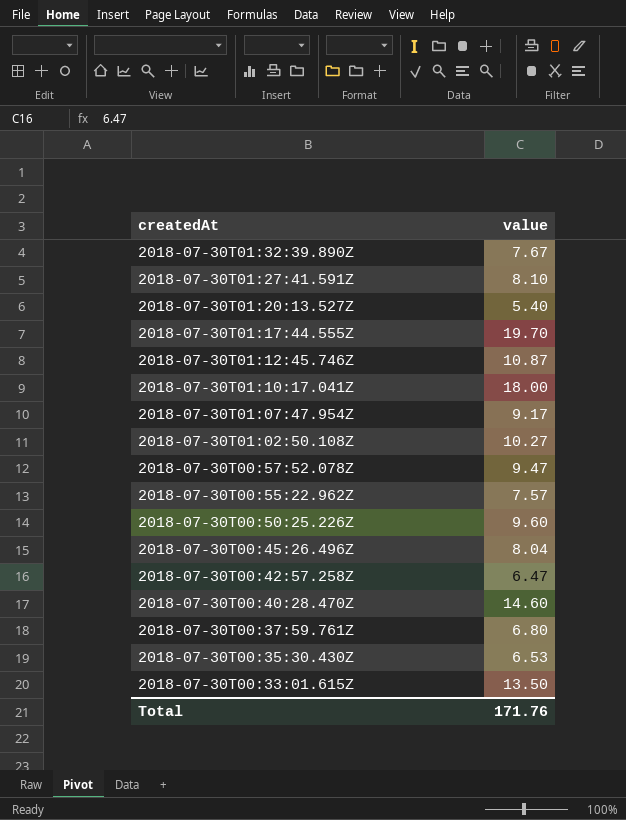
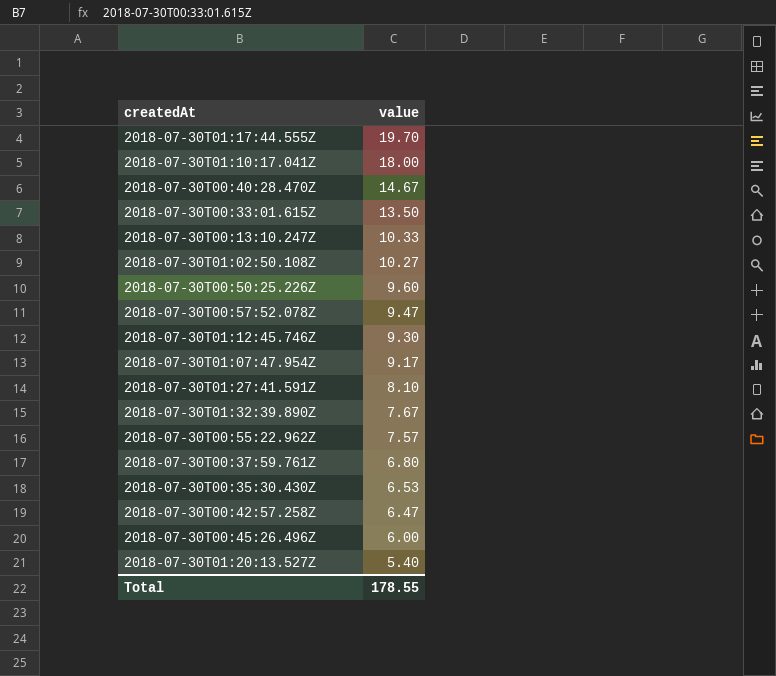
row order: createdAt descending -> value descending
2018-07-30T00:40:28.470Z | value: 14.60 -> 14.67
row 2018-07-30T00:13:10.247Z: none -> 10.33
2018-07-30T01:12:45.746Z | value: 10.87 -> 9.30
2018-07-30T00:45:26.496Z | value: 8.04 -> 6.00
Total | value: 171.76 -> 178.55

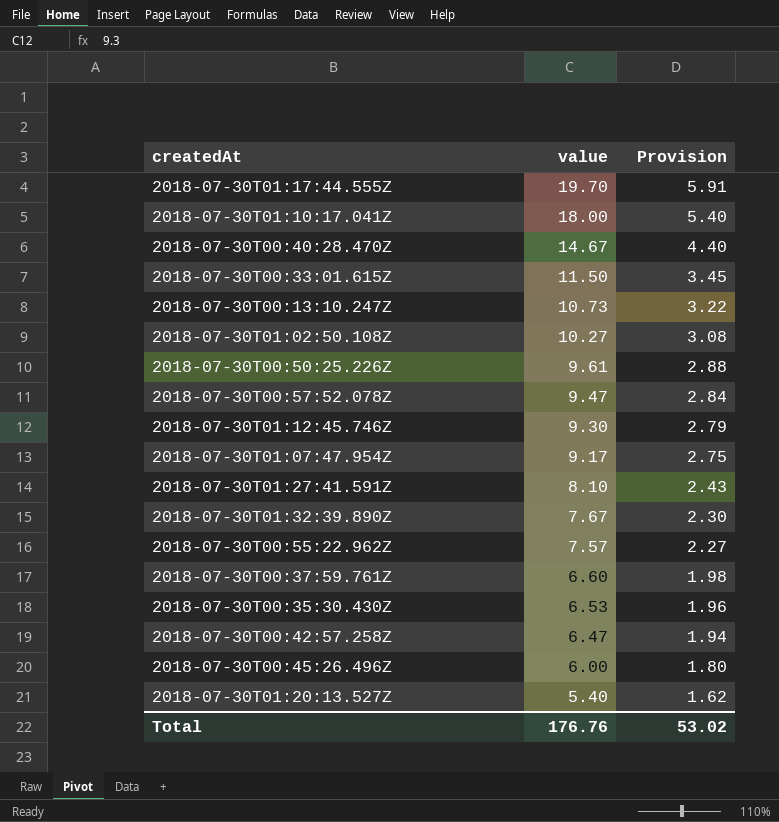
column Provision | formula: none -> [value] * 0.3
2018-07-30T00:33:01.615Z | value: 13.50 -> 11.50
2018-07-30T00:13:10.247Z | value: 10.33 -> 10.73
2018-07-30T00:50:25.226Z | value: 9.60 -> 9.61
2018-07-30T00:37:59.761Z | value: 6.80 -> 6.60
Total | value: 178.55 -> 176.76

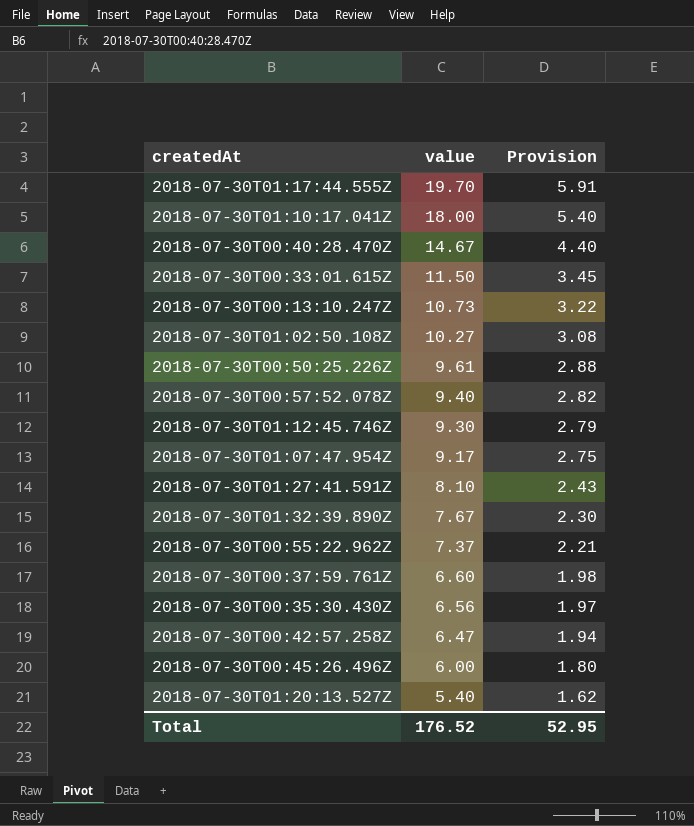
2018-07-30T00:57:52.078Z | value: 9.47 -> 9.40
2018-07-30T00:57:52.078Z | Provision: 2.84 -> 2.82
2018-07-30T00:55:22.962Z | value: 7.57 -> 7.37
2018-07-30T00:55:22.962Z | Provision: 2.27 -> 2.21
2018-07-30T00:35:30.430Z | value: 6.53 -> 6.56
2018-07-30T00:35:30.430Z | Provision: 1.96 -> 1.97
Total | value: 176.76 -> 176.52
Total | Provision: 53.02 -> 52.95

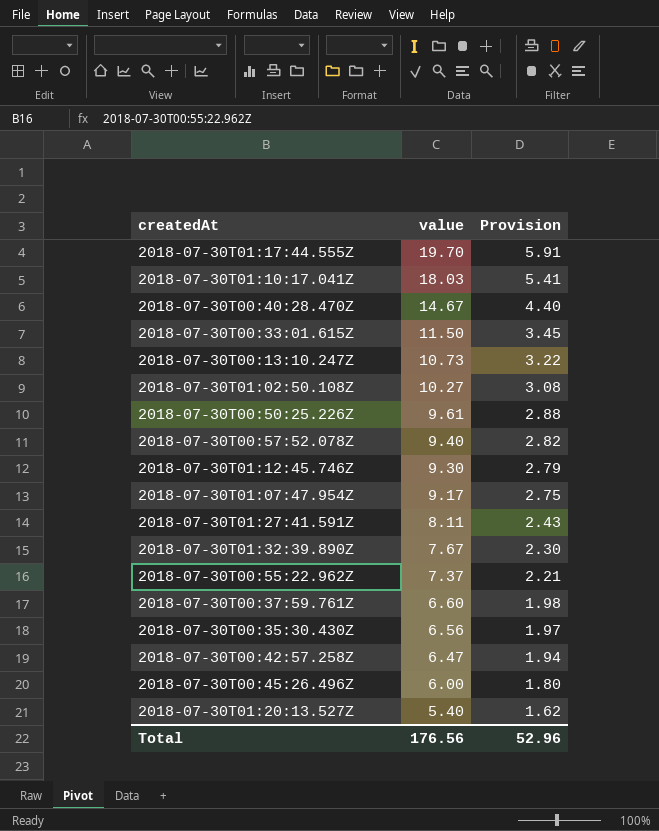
2018-07-30T01:10:17.041Z | value: 18.00 -> 18.03
2018-07-30T01:10:17.041Z | Provision: 5.40 -> 5.41
2018-07-30T01:27:41.591Z | value: 8.10 -> 8.11
Total | value: 176.52 -> 176.56
Total | Provision: 52.95 -> 52.96

